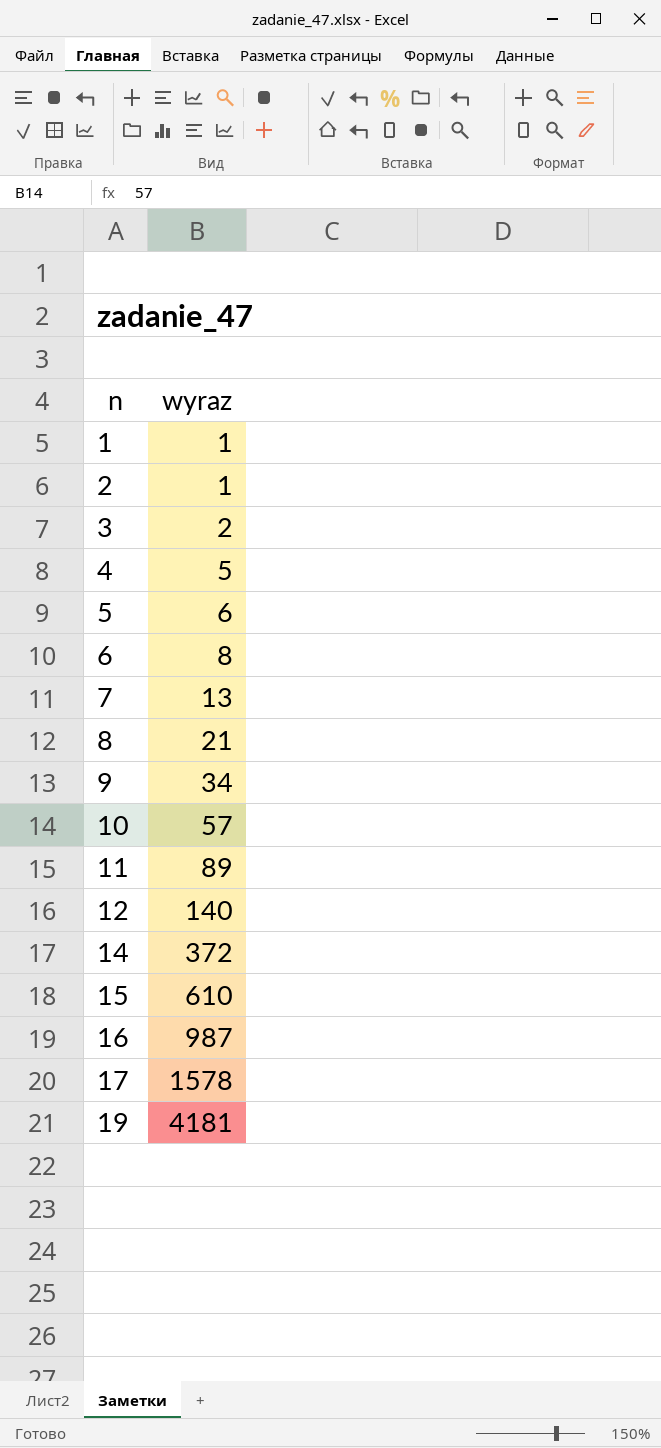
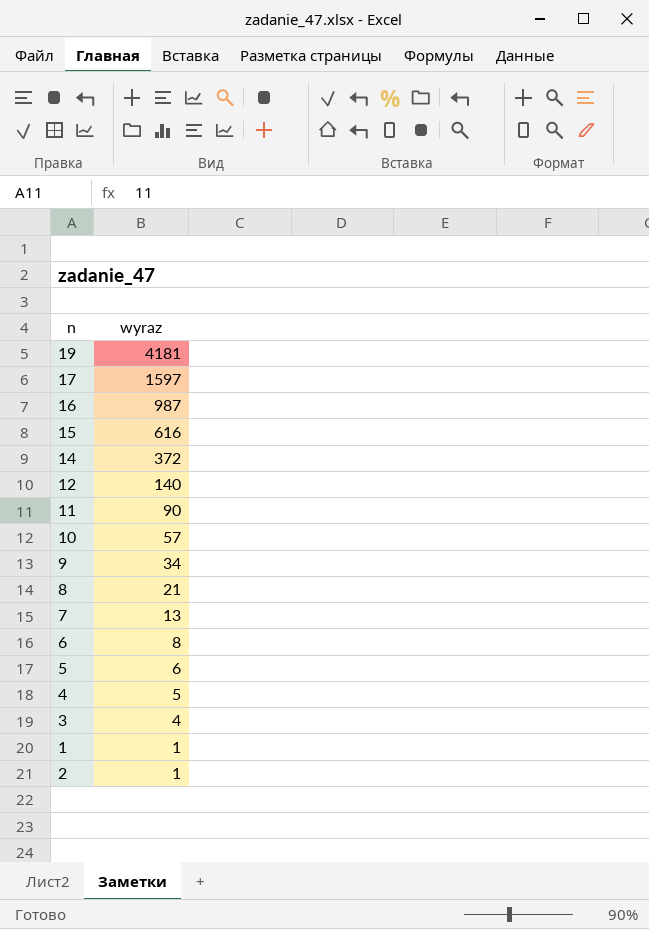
row order: n ascending -> wyraz descending
17 | wyraz: 1578 -> 1597
15 | wyraz: 610 -> 616
11 | wyraz: 89 -> 90
3 | wyraz: 2 -> 4

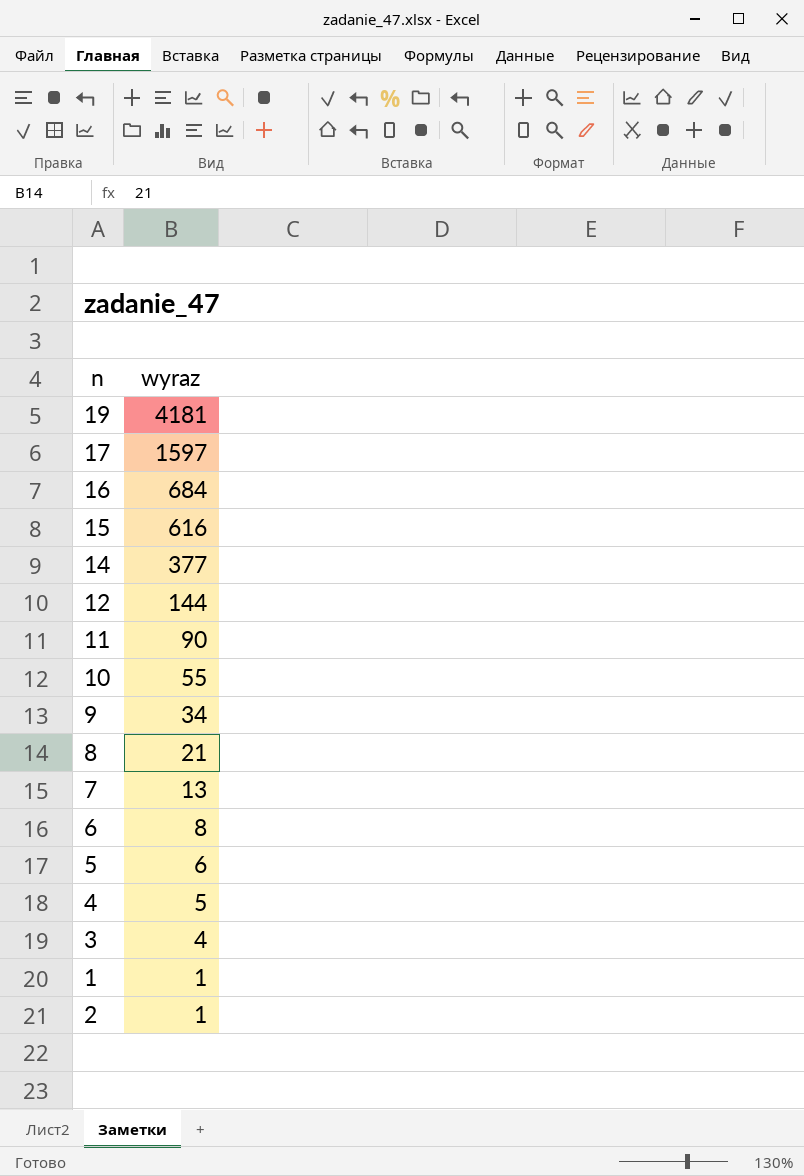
16 | wyraz: 987 -> 684
14 | wyraz: 372 -> 377
12 | wyraz: 140 -> 144
10 | wyraz: 57 -> 55

